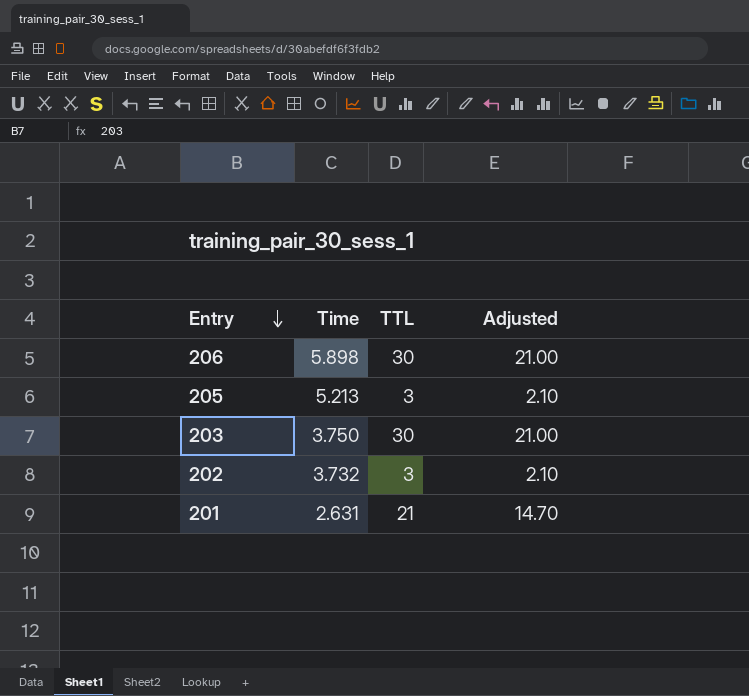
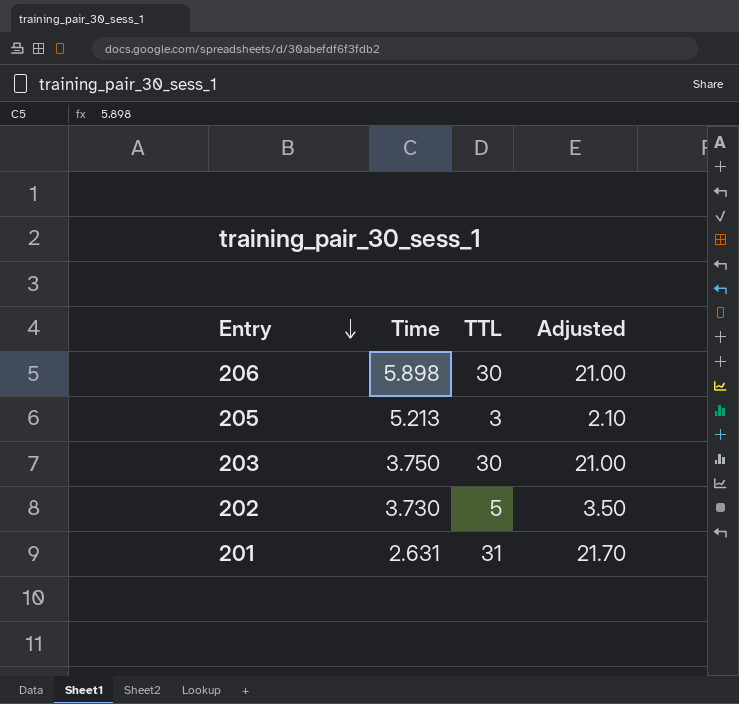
202 | Time: 3.732 -> 3.730
202 | TTL: 3 -> 5
202 | Adjusted: 2.10 -> 3.50
201 | TTL: 21 -> 31
201 | Adjusted: 14.70 -> 21.70

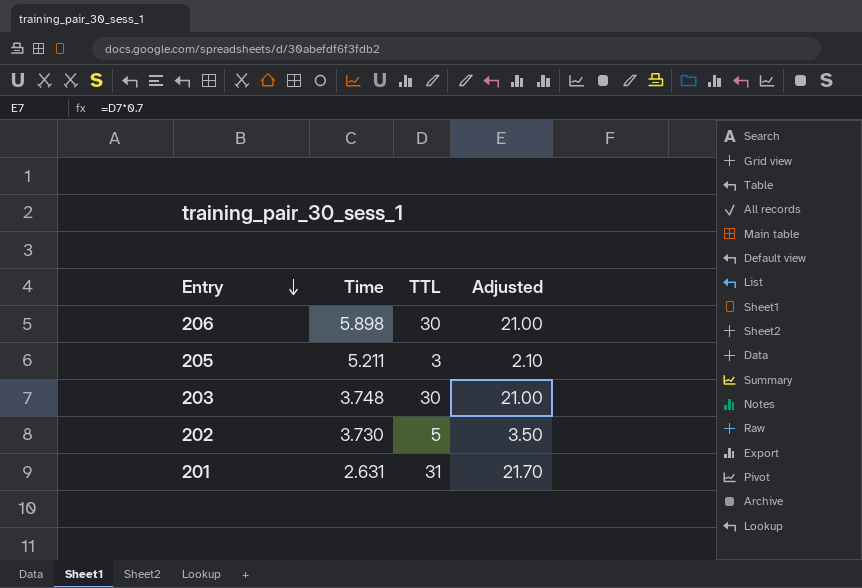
205 | Time: 5.213 -> 5.211
203 | Time: 3.750 -> 3.748

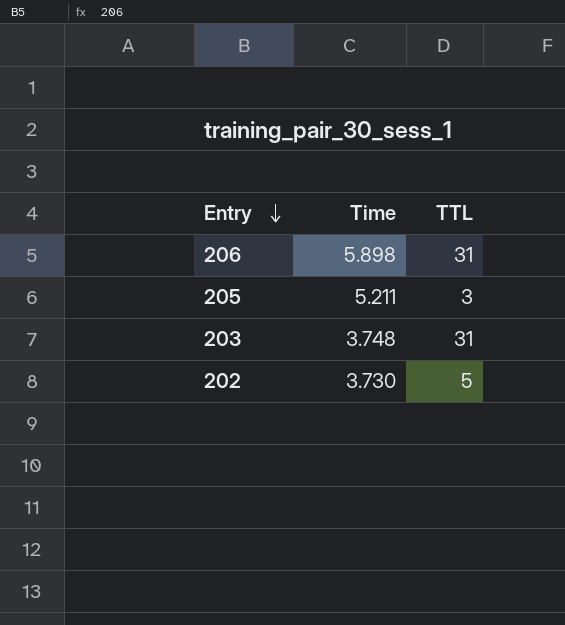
column Adjusted | formula: [TTL] * 0.7 -> none
row 201: 2.631 | 31 | 21.70 -> none
206 | TTL: 30 -> 31
203 | TTL: 30 -> 31

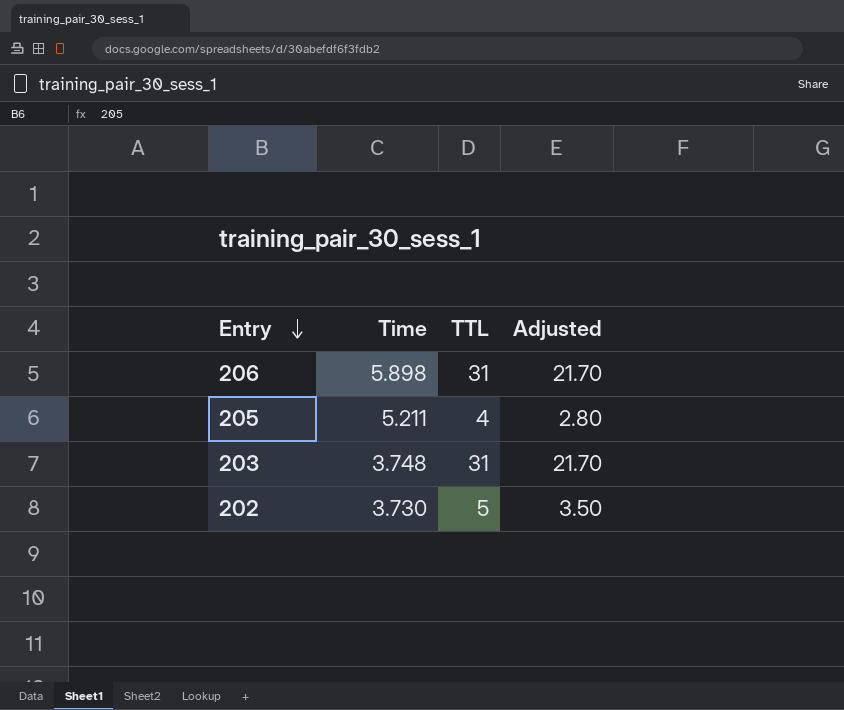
column Adjusted | formula: none -> [TTL] * 0.7
205 | TTL: 3 -> 4

